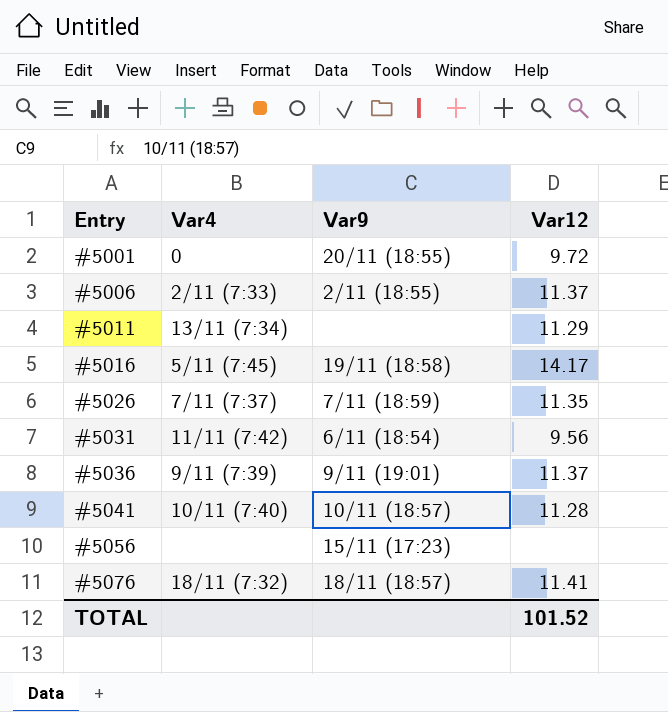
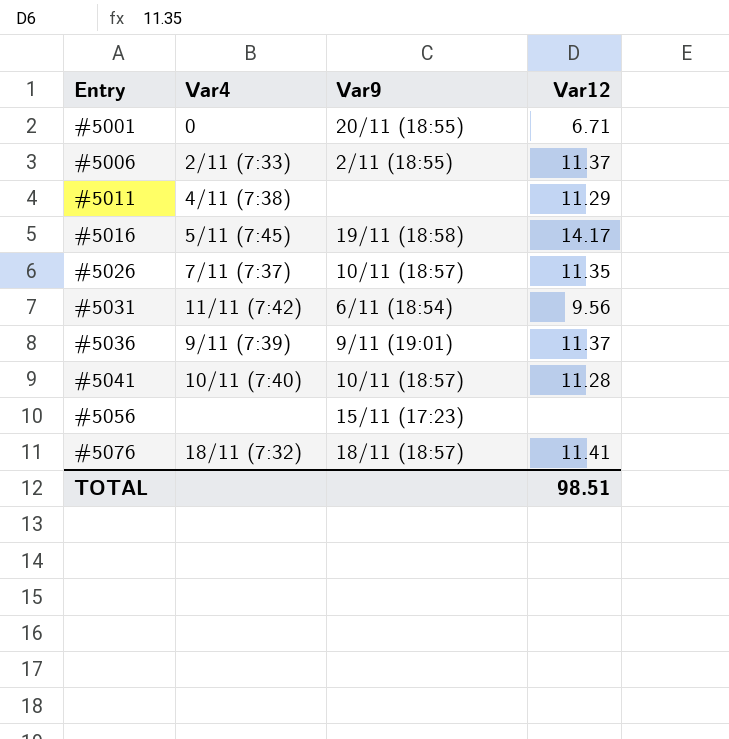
#5001 | Var12: 9.72 -> 6.71
#5011 | Var4: 13/11 (7:34) -> 4/11 (7:38)
#5026 | Var9: 7/11 (18:59) -> 10/11 (18:57)
TOTAL | Var12: 101.52 -> 98.51

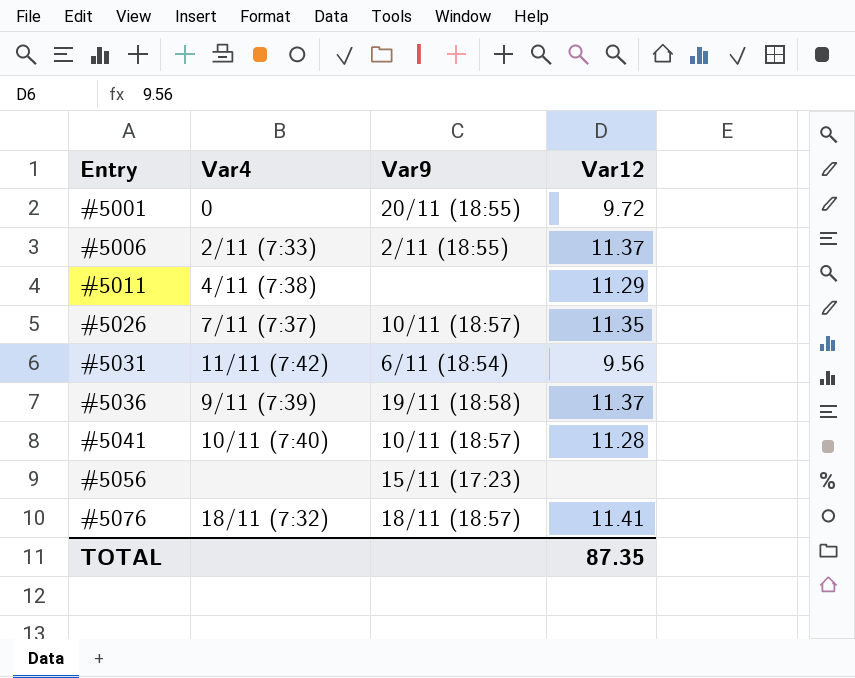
row #5016: 5/11 (7:45) | 19/11 (18:58) | 14.17 -> none
#5001 | Var12: 6.71 -> 9.72
#5036 | Var9: 9/11 (19:01) -> 19/11 (18:58)
TOTAL | Var12: 98.51 -> 87.35

